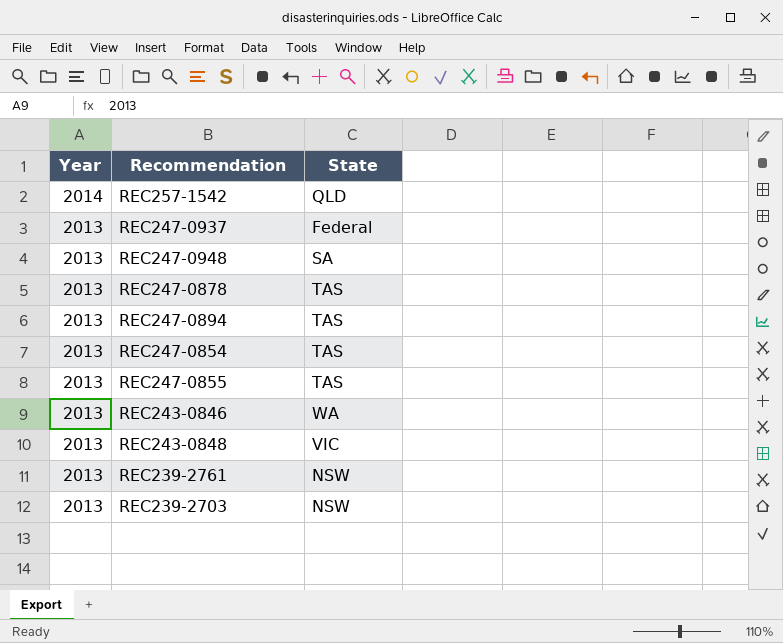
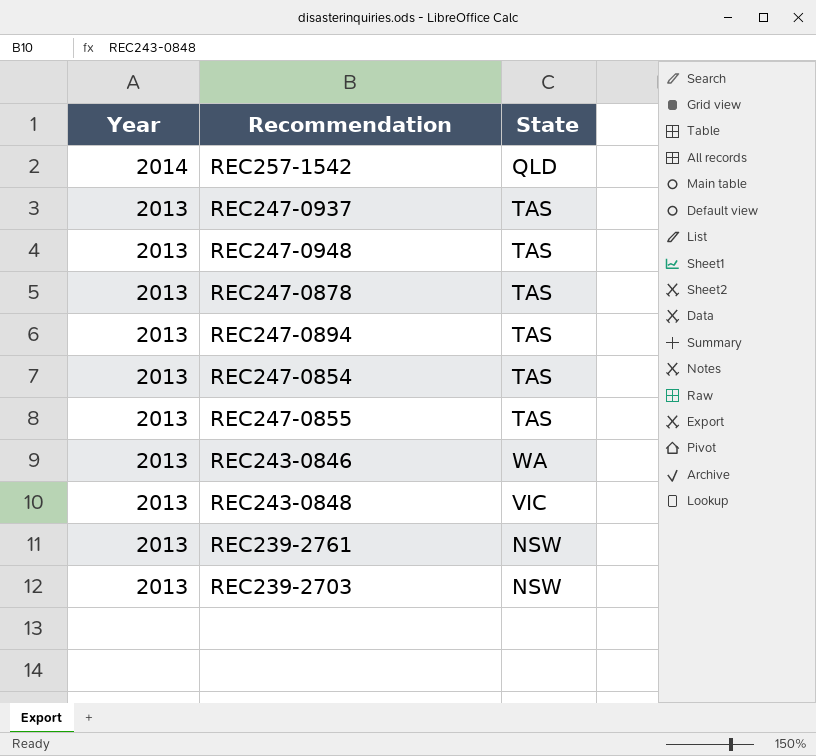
REC247-0937 | State: Federal -> TAS
REC247-0948 | State: SA -> TAS

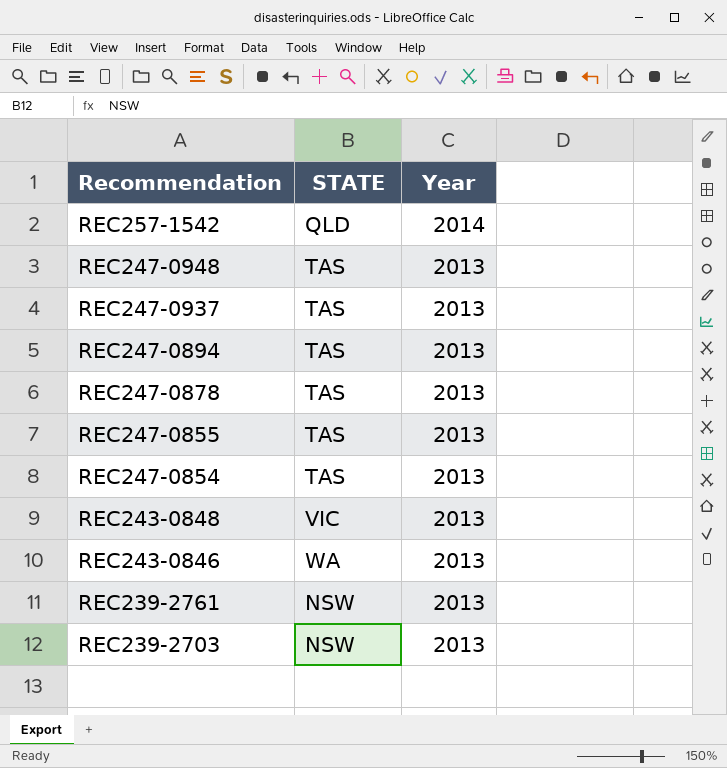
row order: Year descending -> Recommendation descending
column name: State -> STATE
column Year | position: 1 -> 3

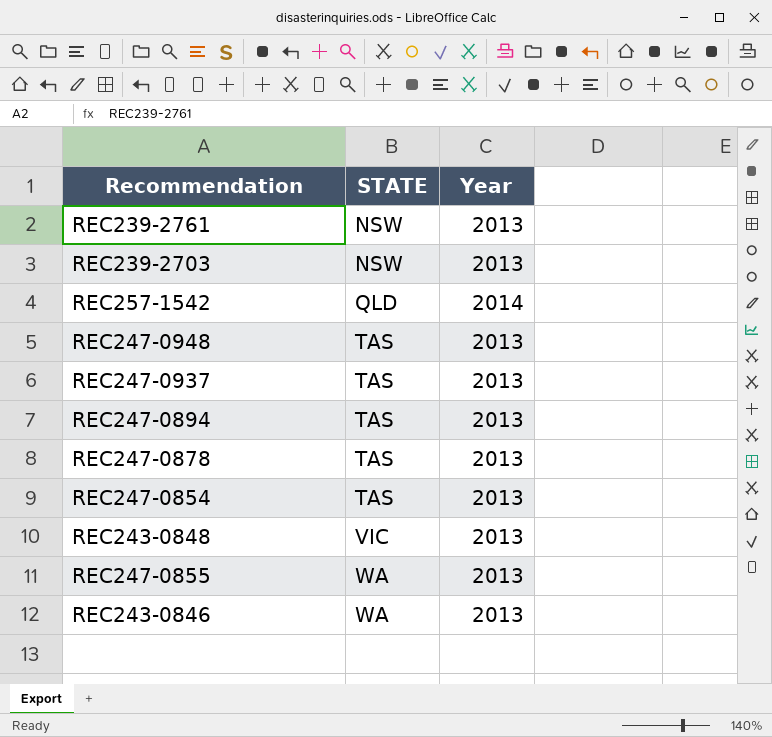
row order: Recommendation descending -> STATE ascending
REC247-0855 | STATE: TAS -> WA

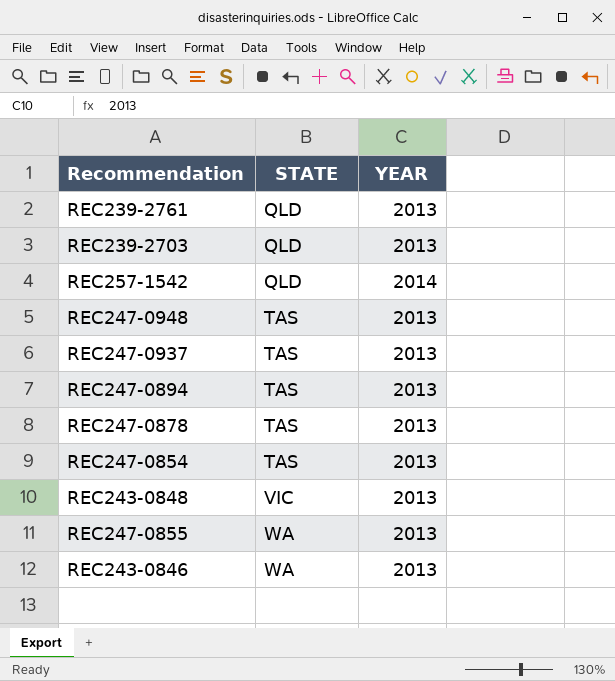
column name: Year -> YEAR
REC239-2761 | STATE: NSW -> QLD
REC239-2703 | STATE: NSW -> QLD

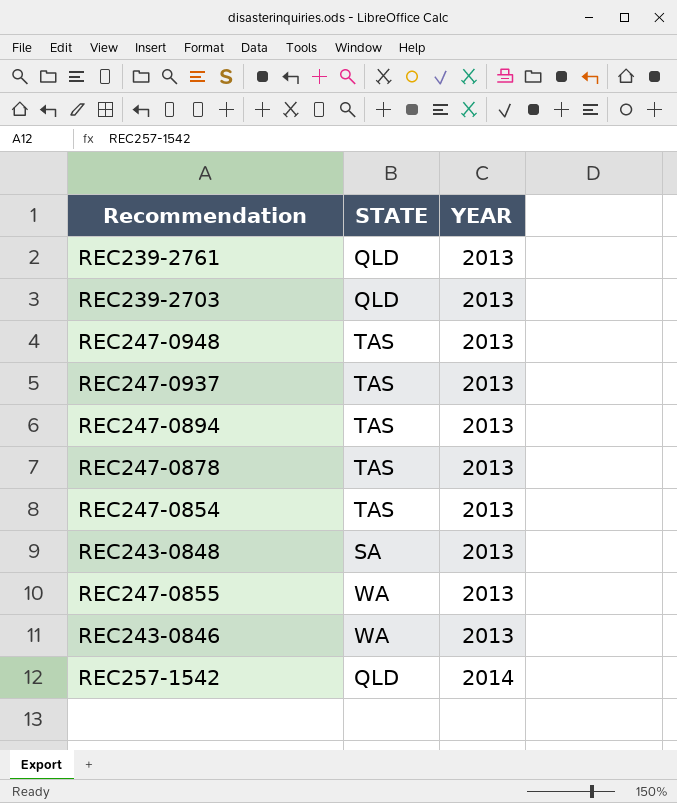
row order: STATE ascending -> YEAR ascending
REC243-0848 | STATE: VIC -> SA

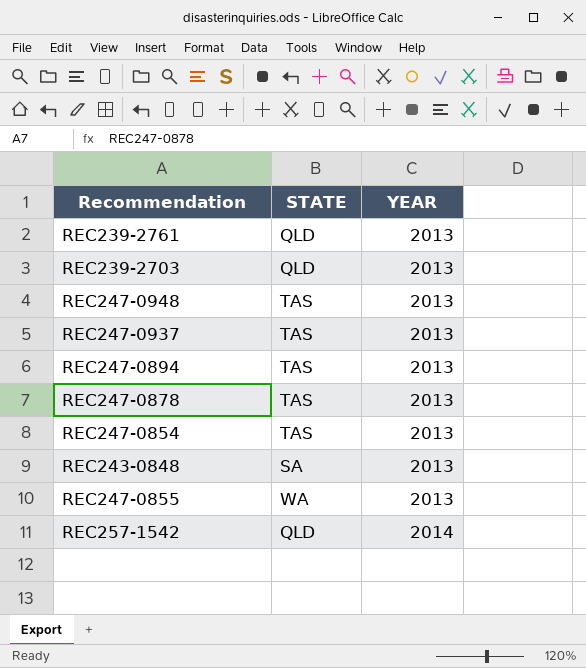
row REC243-0846: WA | 2013 -> none

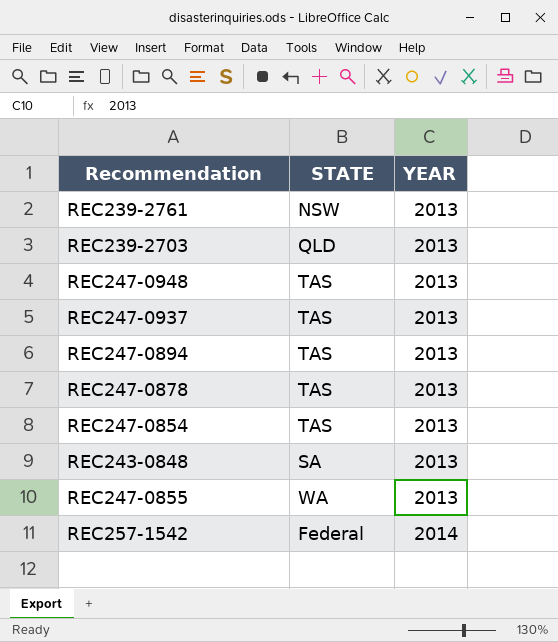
REC239-2761 | STATE: QLD -> NSW
REC257-1542 | STATE: QLD -> Federal

